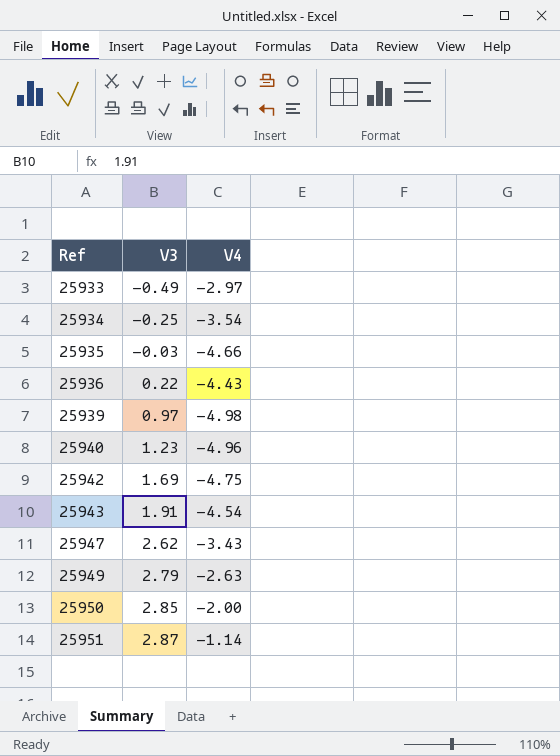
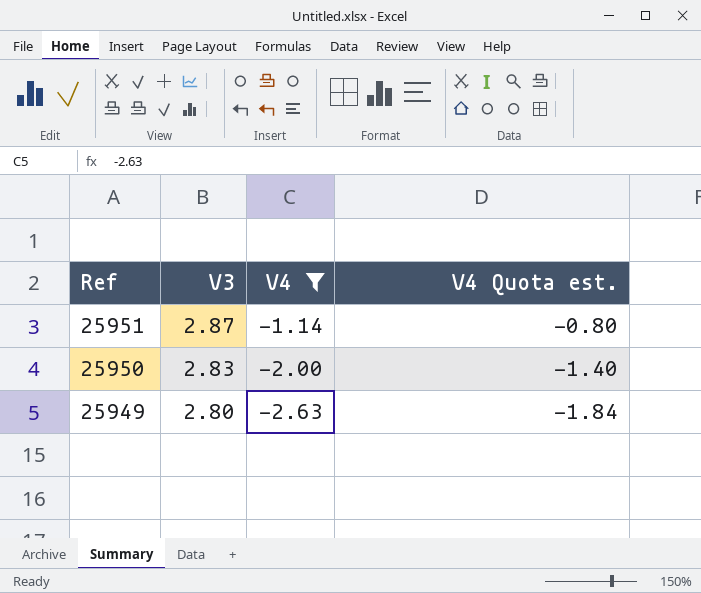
filter: none -> V4 >= -2.63
row order: Ref ascending -> Ref descending
column V4 Quota est. | formula: none -> [V4] * 0.7
25950 | V3: 2.85 -> 2.83
25949 | V3: 2.79 -> 2.80

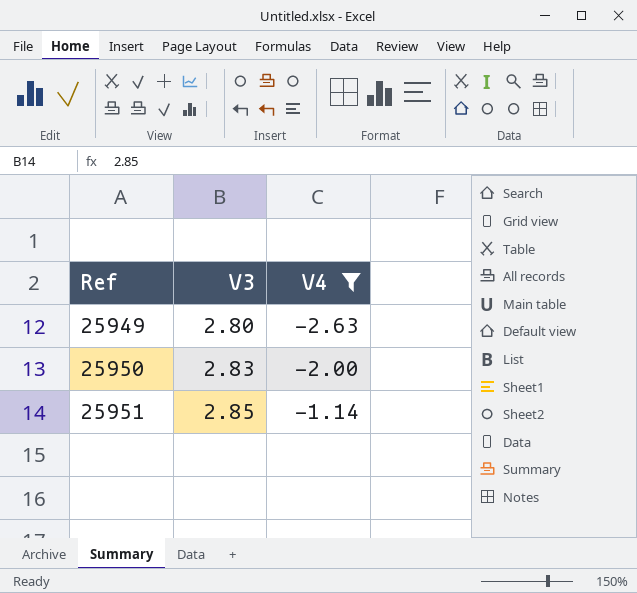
row order: Ref descending -> Ref ascending
column V4 Quota est. | formula: [V4] * 0.7 -> none
25951 | V3: 2.87 -> 2.85

